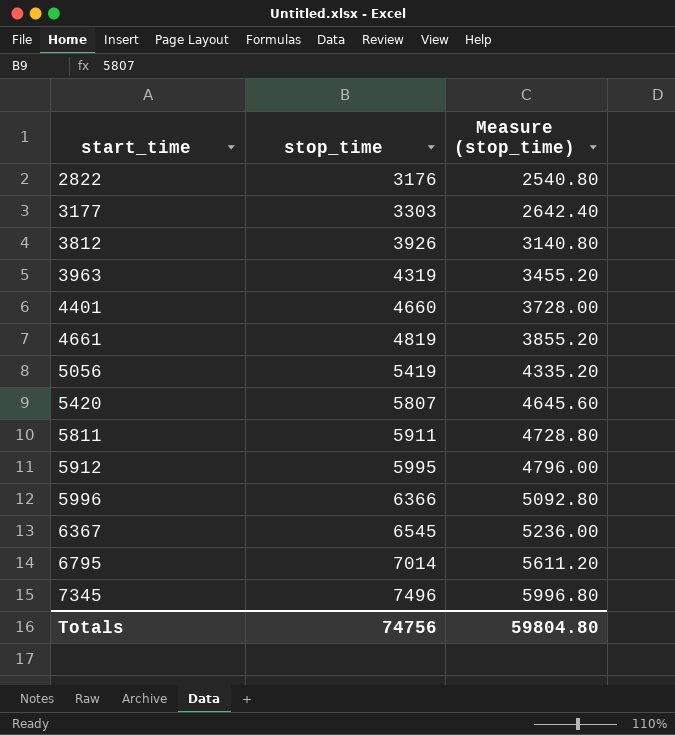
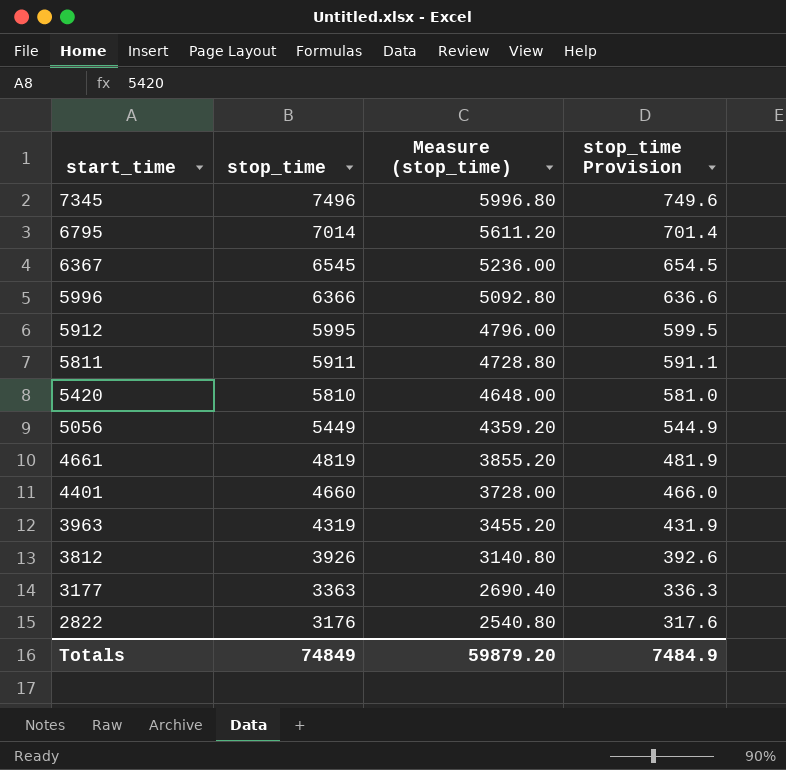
row order: start_time ascending -> start_time descending
column stop_time Provision | formula: none -> [stop_time] * 0.1
5420 | stop_time: 5807 -> 5810
5420 | Measure (stop_time): 4645.60 -> 4648.00
5056 | stop_time: 5419 -> 5449
5056 | Measure (stop_time): 4335.20 -> 4359.20
3177 | stop_time: 3303 -> 3363
3177 | Measure (stop_time): 2642.40 -> 2690.40
Totals | stop_time: 74756 -> 74849
Totals | Measure (stop_time): 59804.80 -> 59879.20

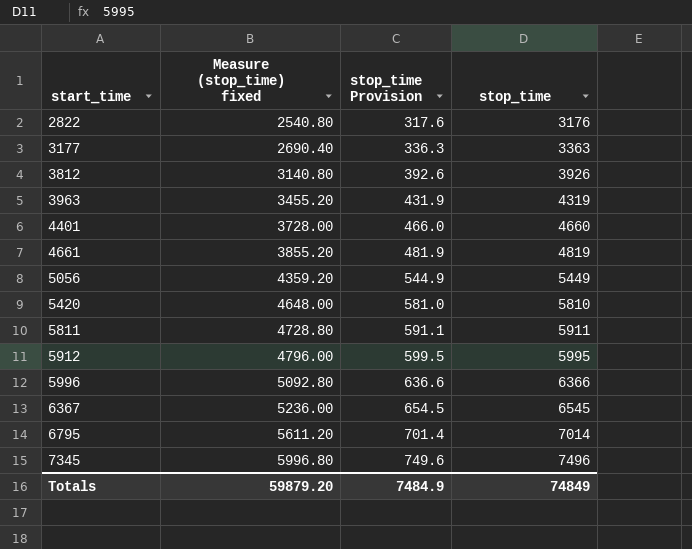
row order: start_time descending -> start_time ascending
column name: Measure (stop_time) -> Measure (stop_time) fixed
column stop_time | position: 2 -> 4

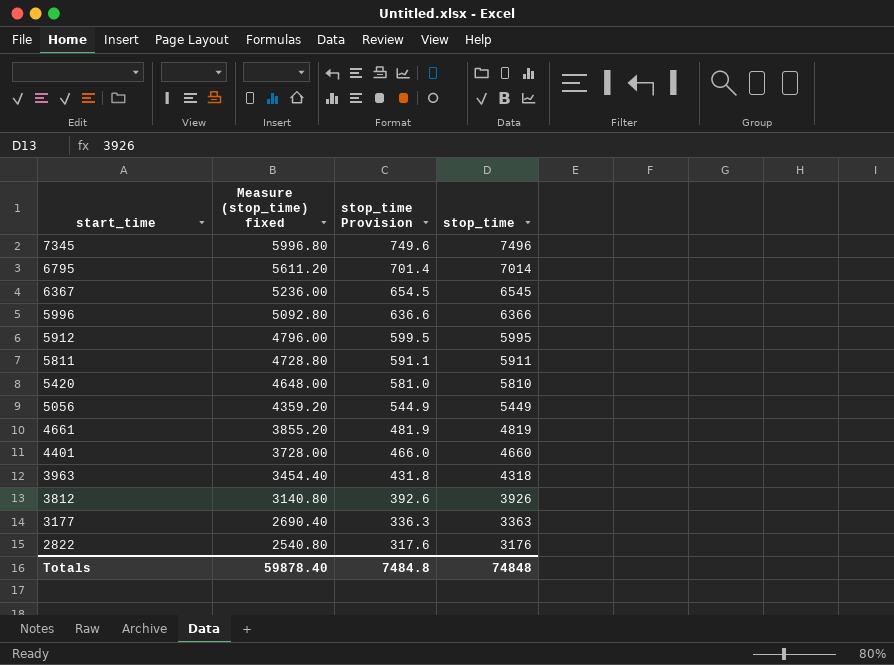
row order: start_time ascending -> start_time descending
3963 | Measure (stop_time) fixed: 3455.20 -> 3454.40
3963 | stop_time Provision: 431.9 -> 431.8
3963 | stop_time: 4319 -> 4318
Totals | Measure (stop_time) fixed: 59879.20 -> 59878.40
Totals | stop_time Provision: 7484.9 -> 7484.8
Totals | stop_time: 74849 -> 74848

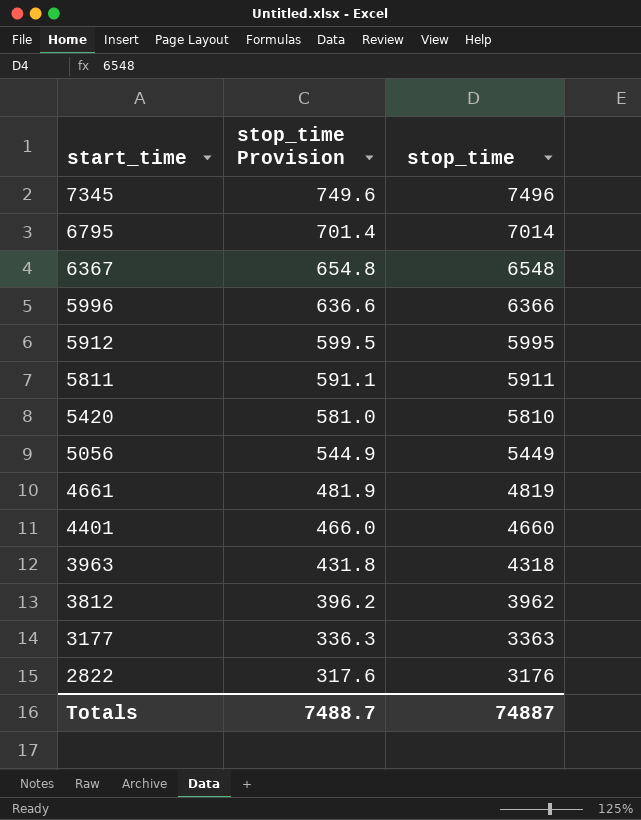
column Measure (stop_time) fixed | formula: [stop_time] * 0.8 -> none
6367 | stop_time Provision: 654.5 -> 654.8
6367 | stop_time: 6545 -> 6548
3812 | stop_time Provision: 392.6 -> 396.2
3812 | stop_time: 3926 -> 3962
Totals | stop_time Provision: 7484.8 -> 7488.7
Totals | stop_time: 74848 -> 74887

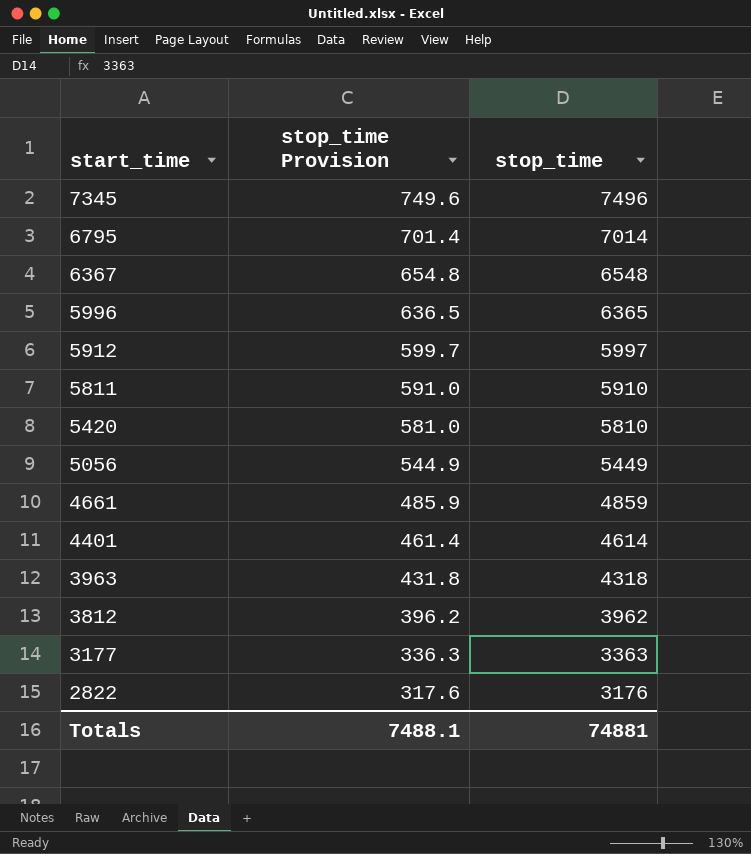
5996 | stop_time Provision: 636.6 -> 636.5
5996 | stop_time: 6366 -> 6365
5912 | stop_time Provision: 599.5 -> 599.7
5912 | stop_time: 5995 -> 5997
5811 | stop_time Provision: 591.1 -> 591.0
5811 | stop_time: 5911 -> 5910
4661 | stop_time Provision: 481.9 -> 485.9
4661 | stop_time: 4819 -> 4859
4401 | stop_time Provision: 466.0 -> 461.4
4401 | stop_time: 4660 -> 4614
Totals | stop_time Provision: 7488.7 -> 7488.1
Totals | stop_time: 74887 -> 74881

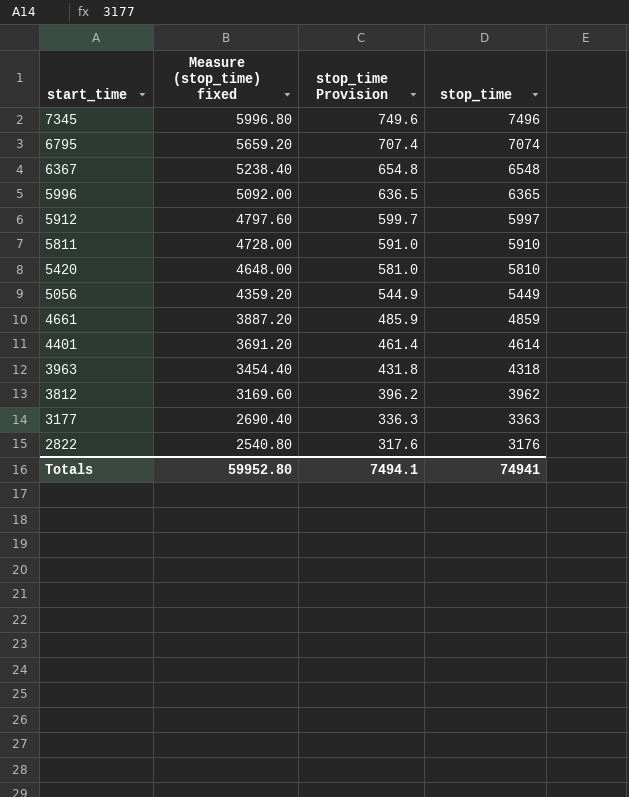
column Measure (stop_time) fixed | formula: none -> [stop_time] * 0.8
6795 | stop_time Provision: 701.4 -> 707.4
6795 | stop_time: 7014 -> 7074
Totals | stop_time Provision: 7488.1 -> 7494.1
Totals | stop_time: 74881 -> 74941

